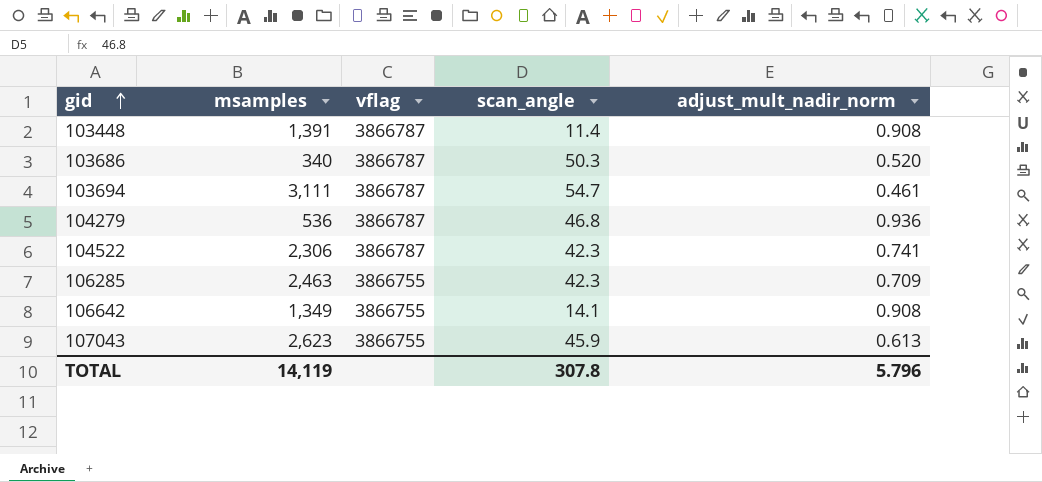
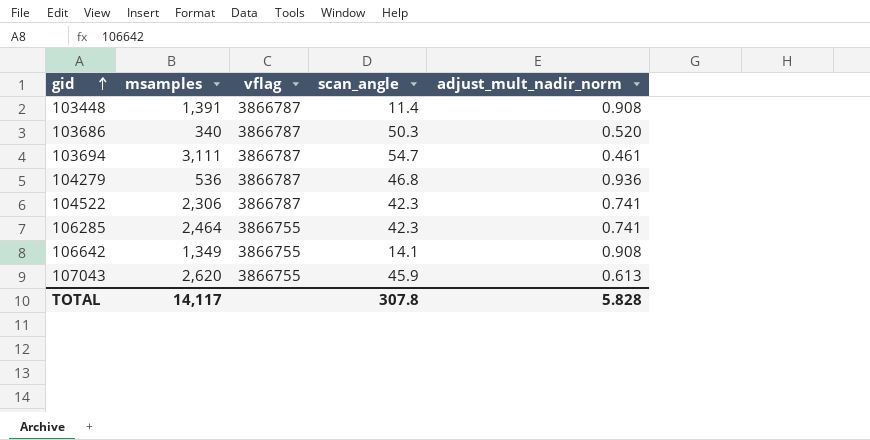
106285 | msamples: 2,463 -> 2,464
106285 | adjust_mult_nadir_norm: 0.709 -> 0.741
107043 | msamples: 2,623 -> 2,620
TOTAL | msamples: 14,119 -> 14,117
TOTAL | adjust_mult_nadir_norm: 5.796 -> 5.828

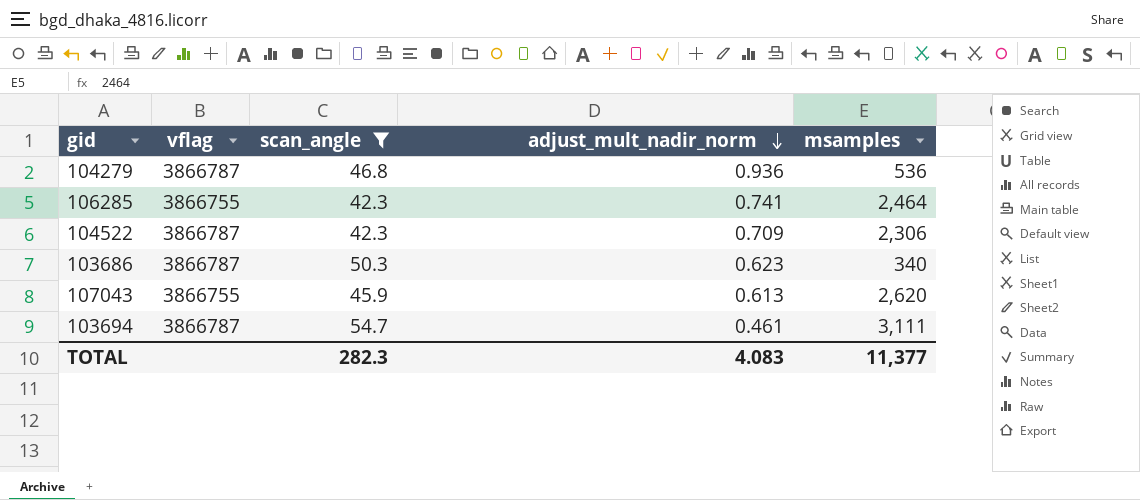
filter: none -> scan_angle >= 42.3
row order: gid ascending -> adjust_mult_nadir_norm descending
column msamples | position: 2 -> 5
104522 | adjust_mult_nadir_norm: 0.741 -> 0.709
103686 | adjust_mult_nadir_norm: 0.520 -> 0.623
TOTAL | scan_angle: 307.8 -> 282.3
TOTAL | adjust_mult_nadir_norm: 5.828 -> 4.083
TOTAL | msamples: 14,117 -> 11,377

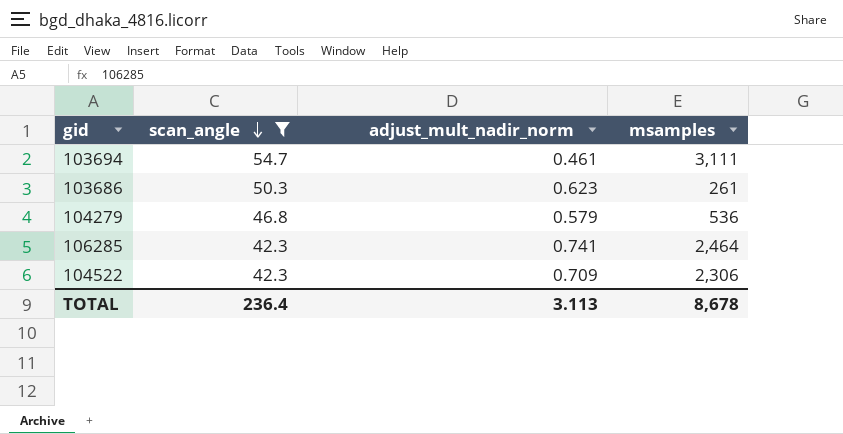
row order: adjust_mult_nadir_norm descending -> scan_angle descending
column vflag | position: 2 -> none
row 107043: 3866755 | 45.9 | 0.613 | 2,620 -> none
103686 | msamples: 340 -> 261
104279 | adjust_mult_nadir_norm: 0.936 -> 0.579
TOTAL | scan_angle: 282.3 -> 236.4
TOTAL | adjust_mult_nadir_norm: 4.083 -> 3.113
TOTAL | msamples: 11,377 -> 8,678

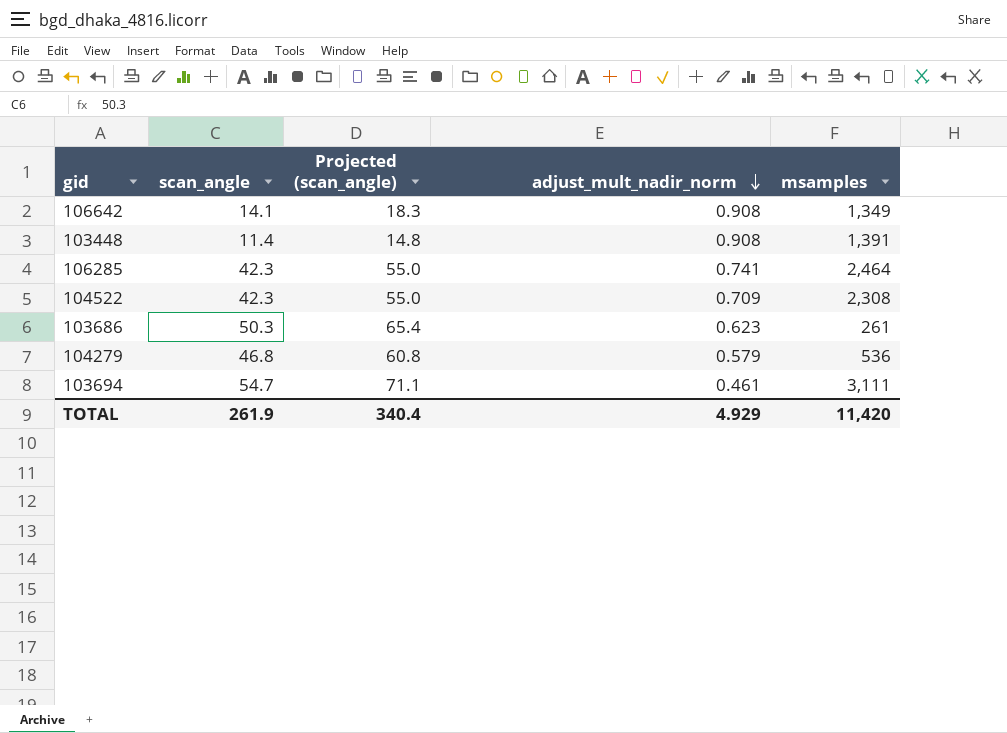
filter: scan_angle >= 42.3 -> none
row order: scan_angle descending -> adjust_mult_nadir_norm descending
column Projected (scan_angle) | formula: none -> [scan_angle] * 1.3
104522 | msamples: 2,306 -> 2,308
TOTAL | scan_angle: 236.4 -> 261.9
TOTAL | adjust_mult_nadir_norm: 3.113 -> 4.929
TOTAL | msamples: 8,678 -> 11,420

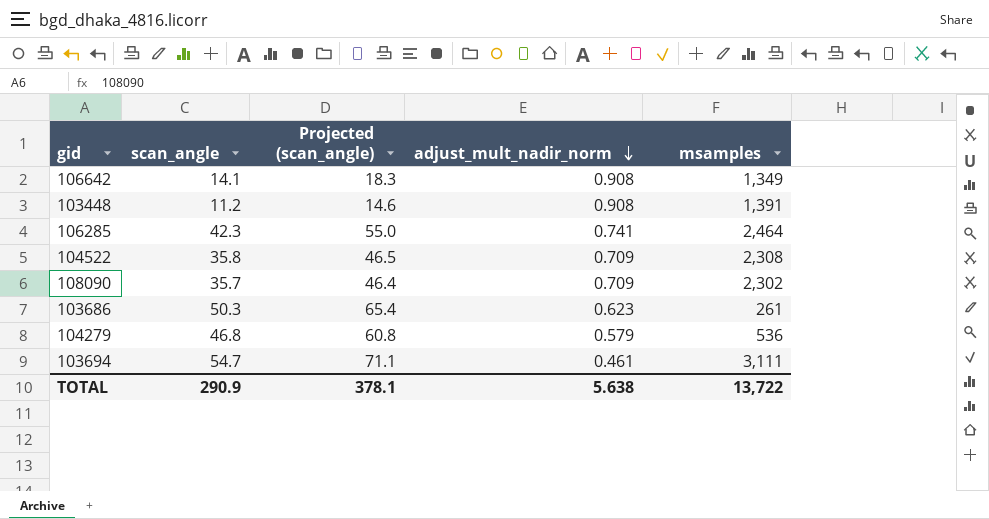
103448 | scan_angle: 11.4 -> 11.2
103448 | Projected (scan_angle): 14.8 -> 14.6
104522 | scan_angle: 42.3 -> 35.8
104522 | Projected (scan_angle): 55.0 -> 46.5
row 108090: none -> 35.7 | 46.4 | 0.709 | 2,302
TOTAL | scan_angle: 261.9 -> 290.9
TOTAL | Projected (scan_angle): 340.4 -> 378.1
TOTAL | adjust_mult_nadir_norm: 4.929 -> 5.638
TOTAL | msamples: 11,420 -> 13,722

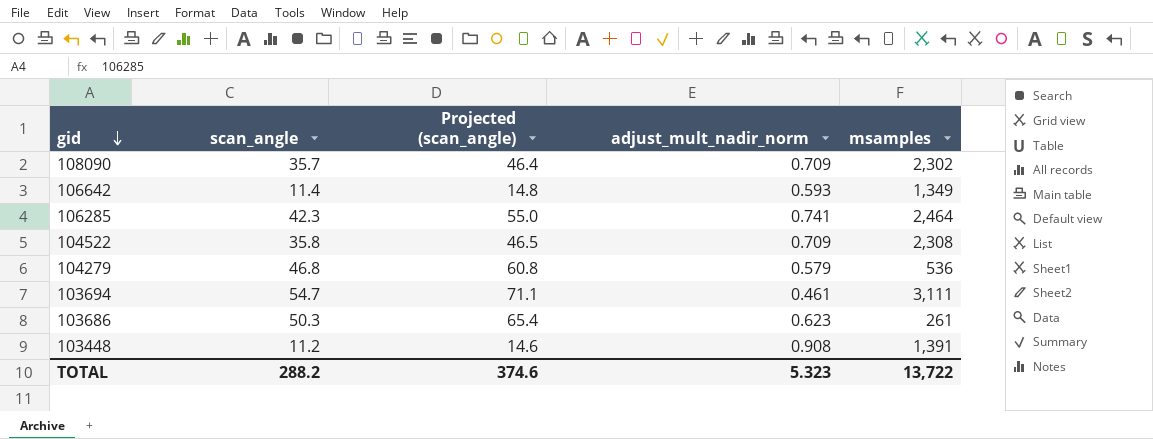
row order: adjust_mult_nadir_norm descending -> gid descending
106642 | scan_angle: 14.1 -> 11.4
106642 | Projected (scan_angle): 18.3 -> 14.8
106642 | adjust_mult_nadir_norm: 0.908 -> 0.593
TOTAL | scan_angle: 290.9 -> 288.2
TOTAL | Projected (scan_angle): 378.1 -> 374.6
TOTAL | adjust_mult_nadir_norm: 5.638 -> 5.323

